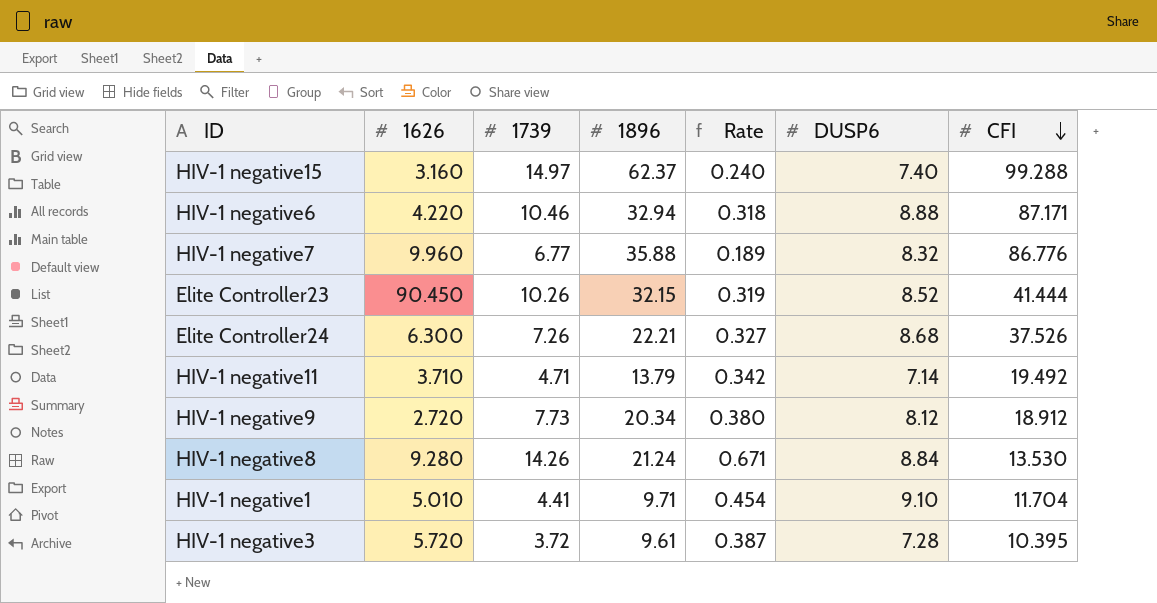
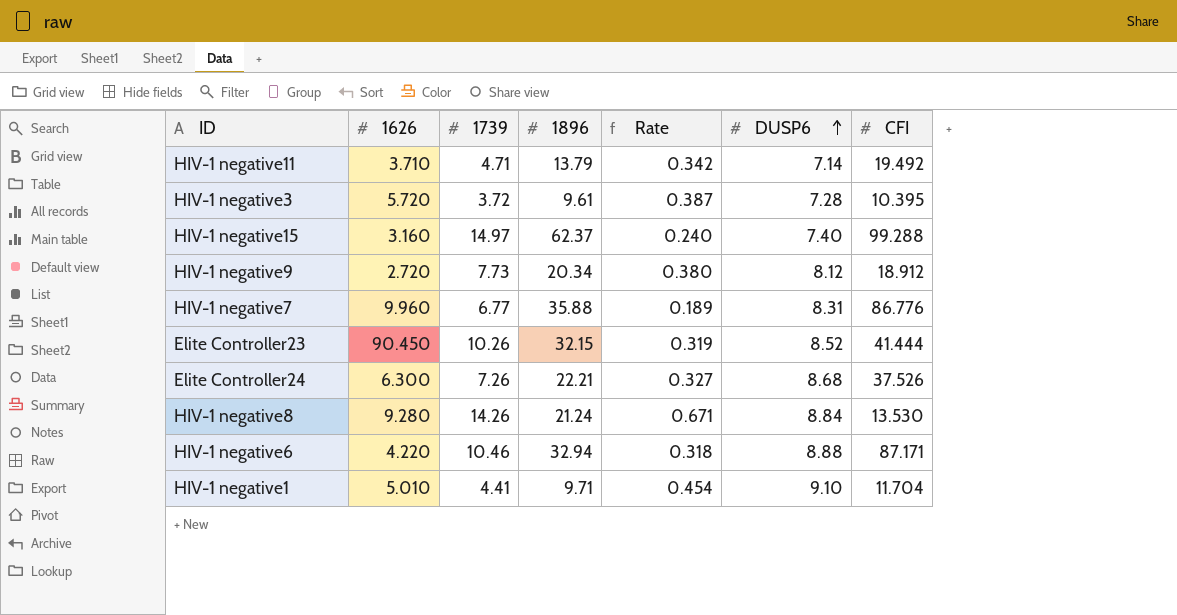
row order: CFI descending -> DUSP6 ascending
HIV-1 negative7 | DUSP6: 8.32 -> 8.31

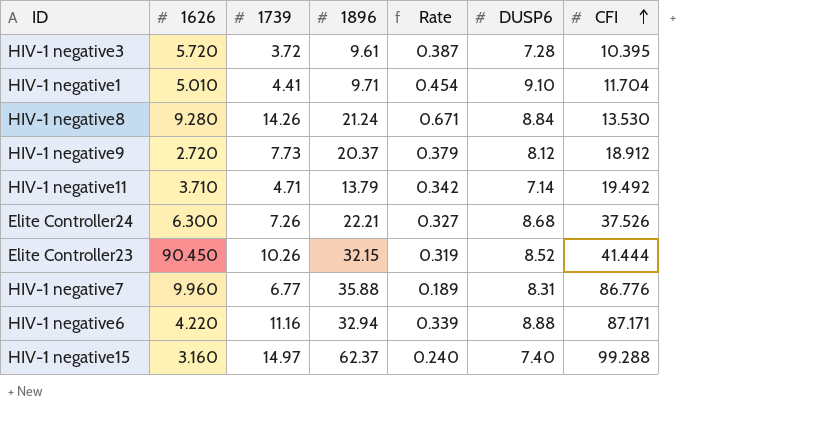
row order: DUSP6 ascending -> CFI ascending
HIV-1 negative9 | 1896: 20.34 -> 20.37
HIV-1 negative9 | Rate: 0.380 -> 0.379
HIV-1 negative6 | 1739: 10.46 -> 11.16
HIV-1 negative6 | Rate: 0.318 -> 0.339

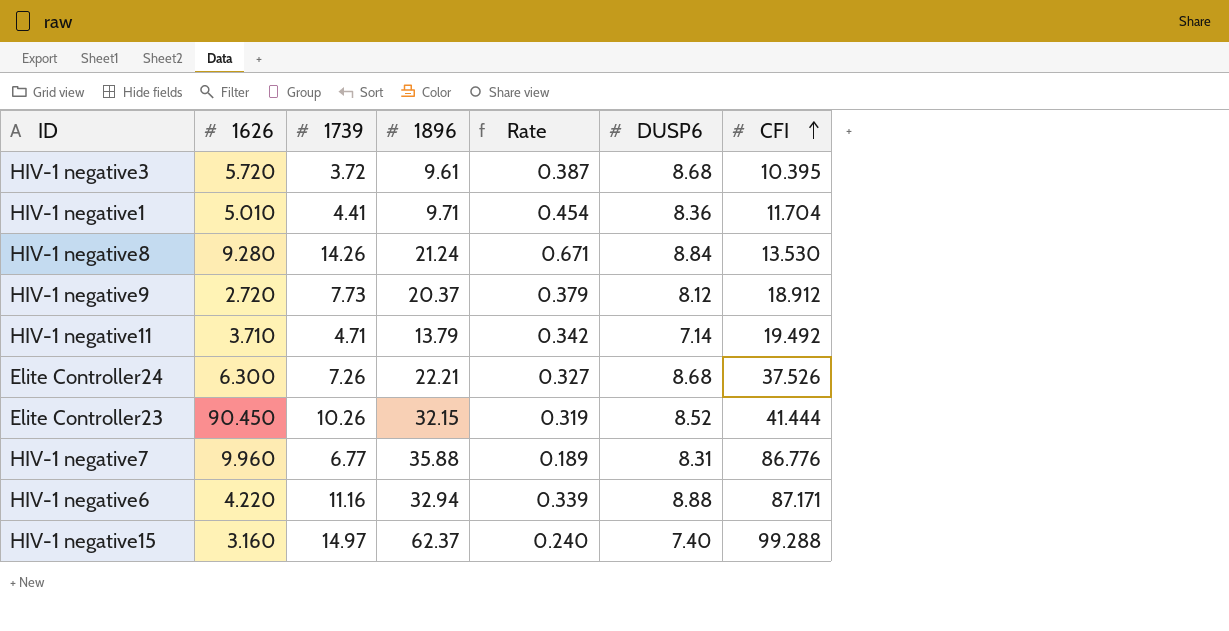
HIV-1 negative3 | DUSP6: 7.28 -> 8.68
HIV-1 negative1 | DUSP6: 9.10 -> 8.36

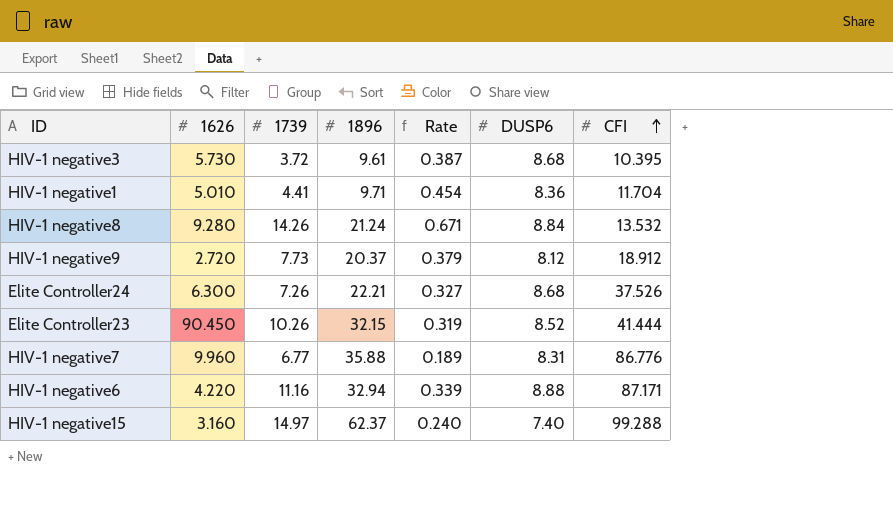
row HIV-1 negative11: 3.710 | 4.71 | 13.79 | 0.342 | 7.14 | 19.492 -> none
HIV-1 negative3 | 1626: 5.720 -> 5.730
HIV-1 negative8 | CFI: 13.530 -> 13.532

